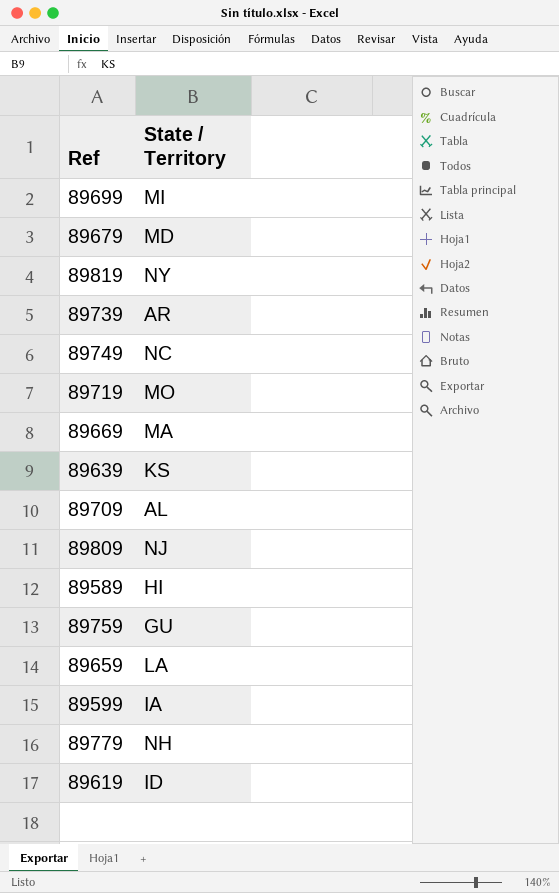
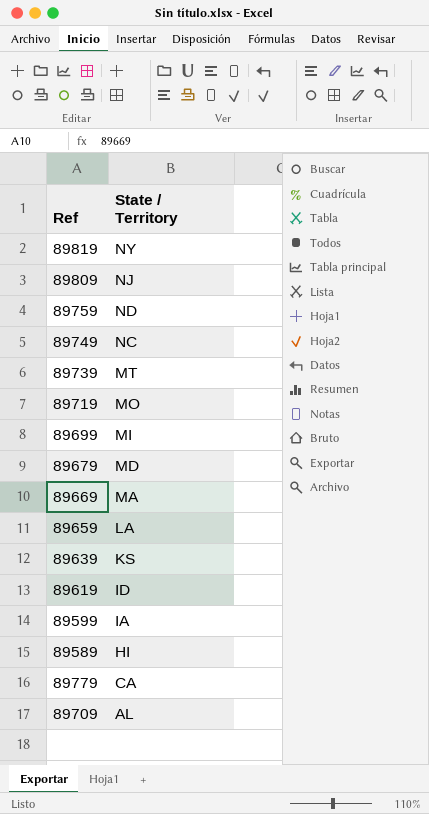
row order: none -> State / Territory descending
89759 | State / Territory: GU -> ND
89739 | State / Territory: AR -> MT
89779 | State / Territory: NH -> CA

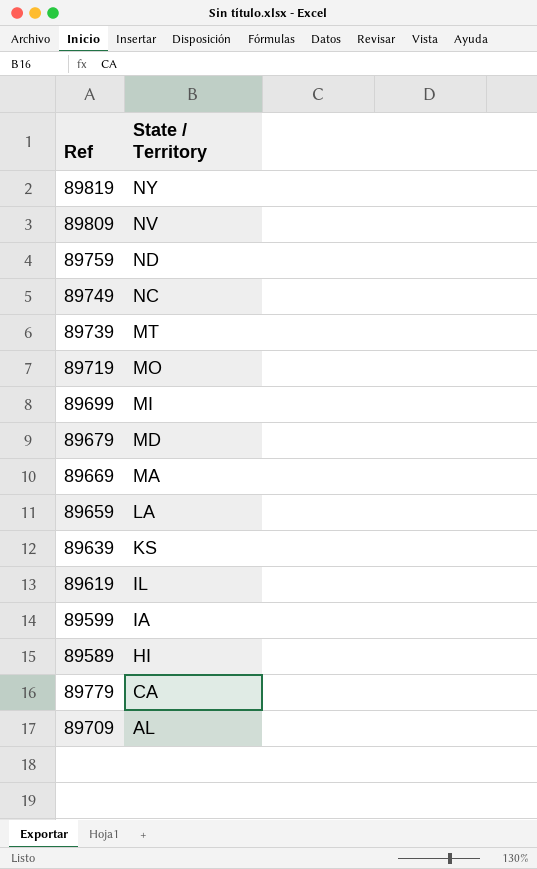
89809 | State / Territory: NJ -> NV
89619 | State / Territory: ID -> IL

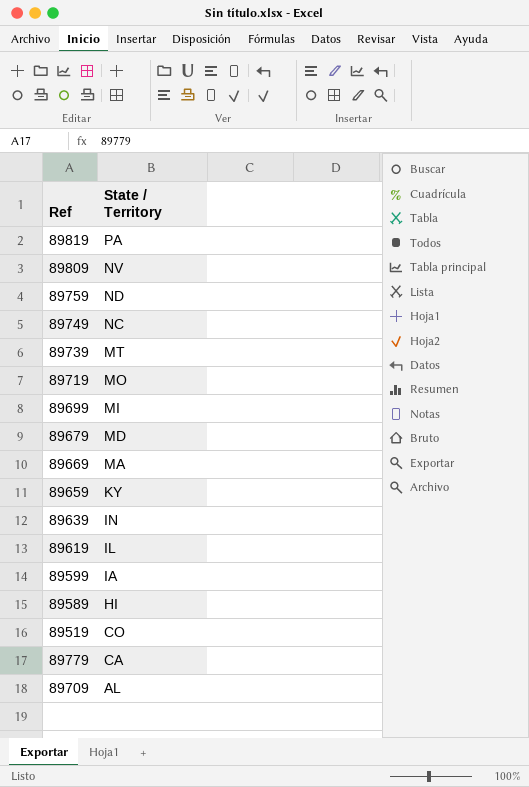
89819 | State / Territory: NY -> PA
89659 | State / Territory: LA -> KY
89639 | State / Territory: KS -> IN
row 89519: none -> CO

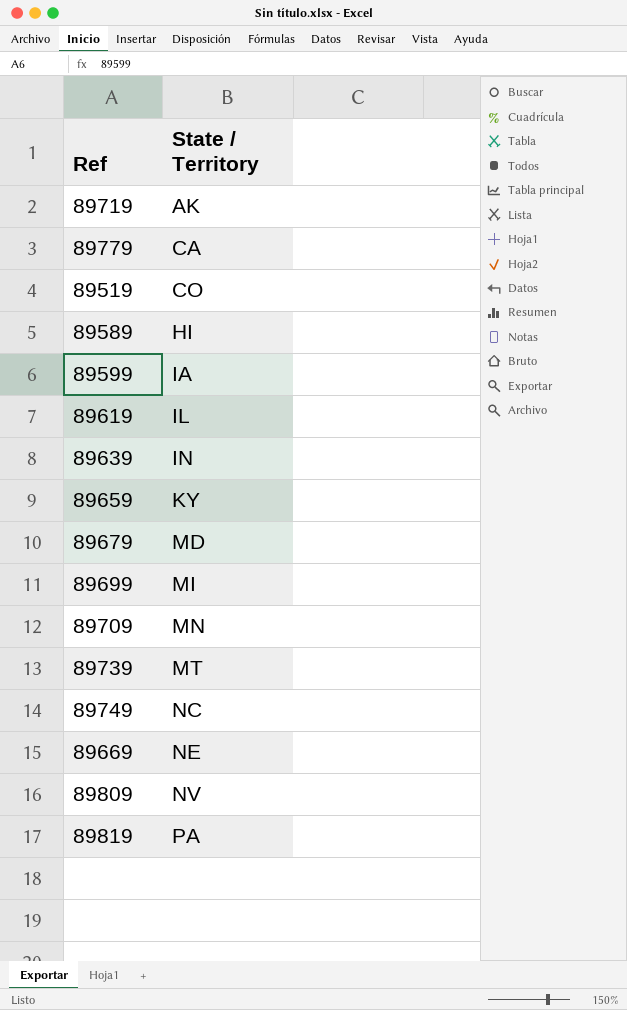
row order: State / Territory descending -> State / Territory ascending
row 89759: ND -> none
89719 | State / Territory: MO -> AK
89709 | State / Territory: AL -> MN
89669 | State / Territory: MA -> NE

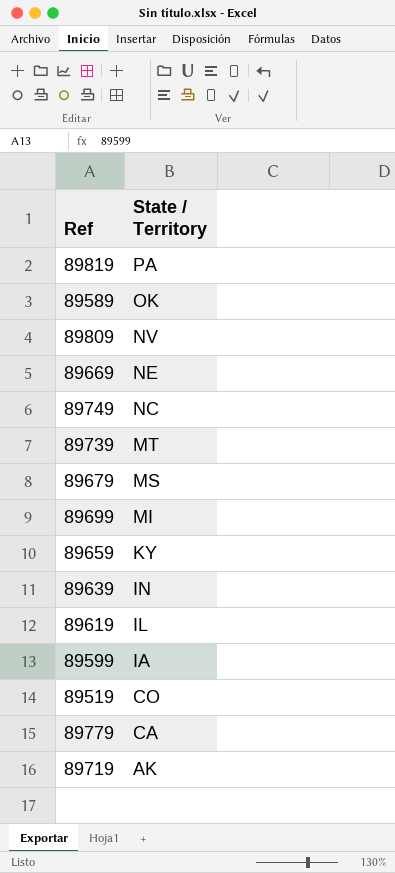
row order: State / Territory ascending -> State / Territory descending
row 89709: MN -> none
89589 | State / Territory: HI -> OK
89679 | State / Territory: MD -> MS

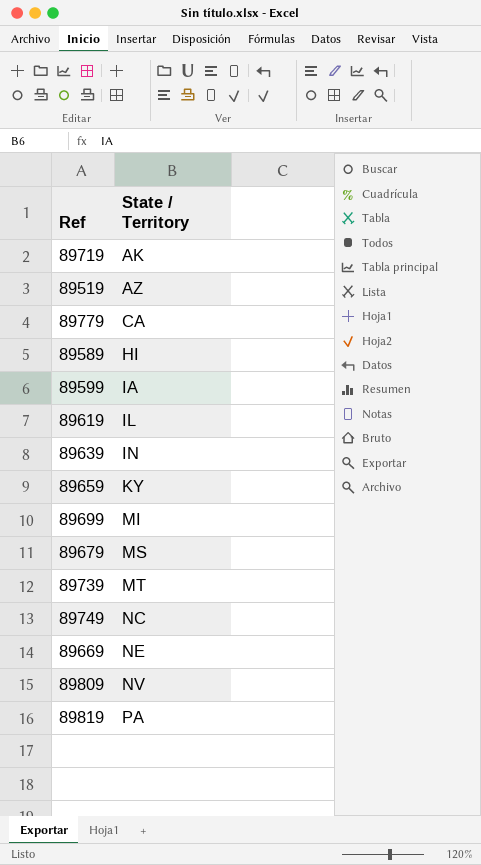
row order: State / Territory descending -> State / Territory ascending
89519 | State / Territory: CO -> AZ
89589 | State / Territory: OK -> HI

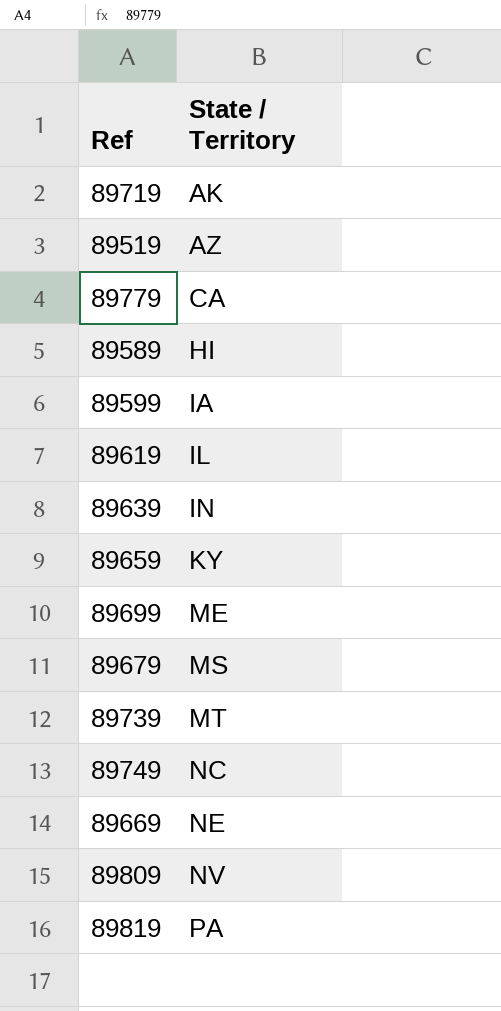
89699 | State / Territory: MI -> ME

